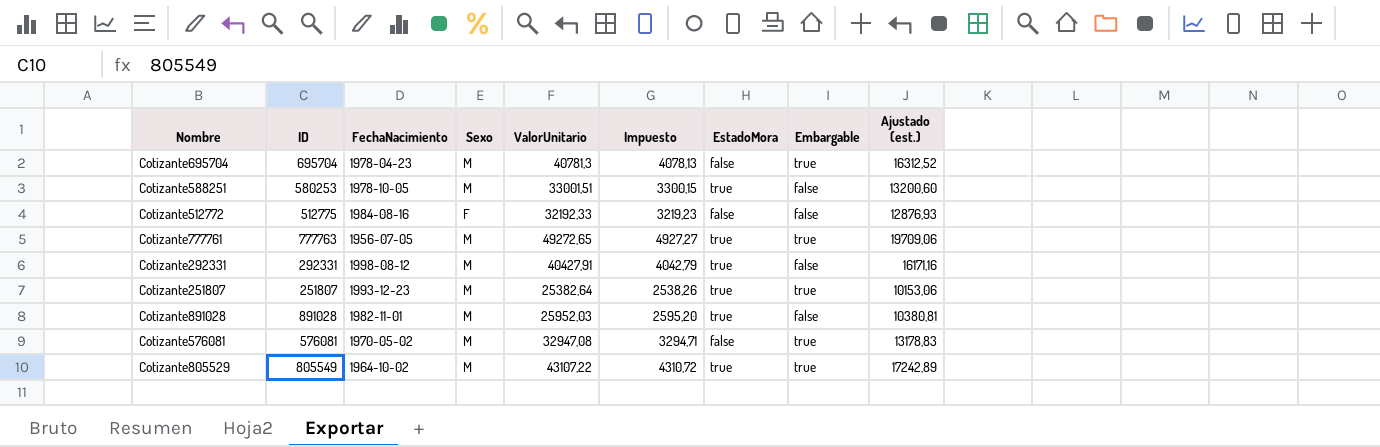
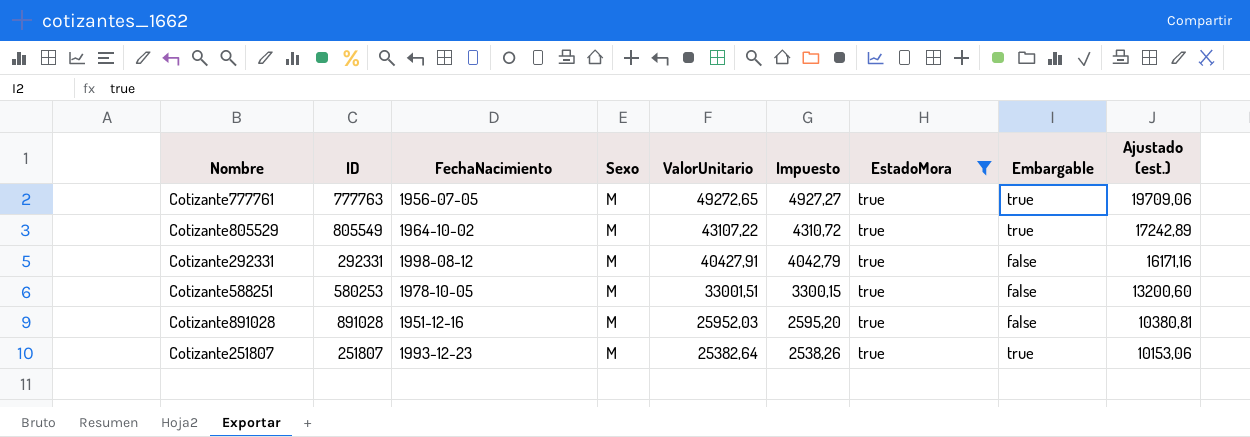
filter: none -> EstadoMora = true
row order: none -> ValorUnitario descending
Cotizante891028 | FechaNacimiento: 1982-11-01 -> 1951-12-16

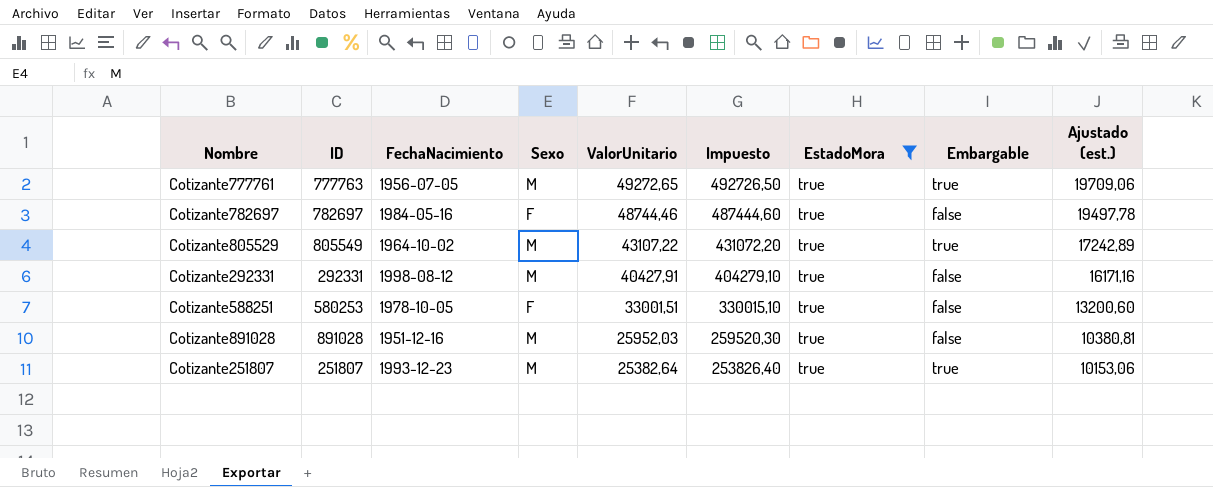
column Impuesto | formula: [ValorUnitario] * 0,1 -> [ValorUnitario] * 10
row Cotizante782697: none -> 782697 | 1984-05-16 | F | 48744,46 | 487444,60 | true | false | 19497,78
Cotizante588251 | Sexo: M -> F

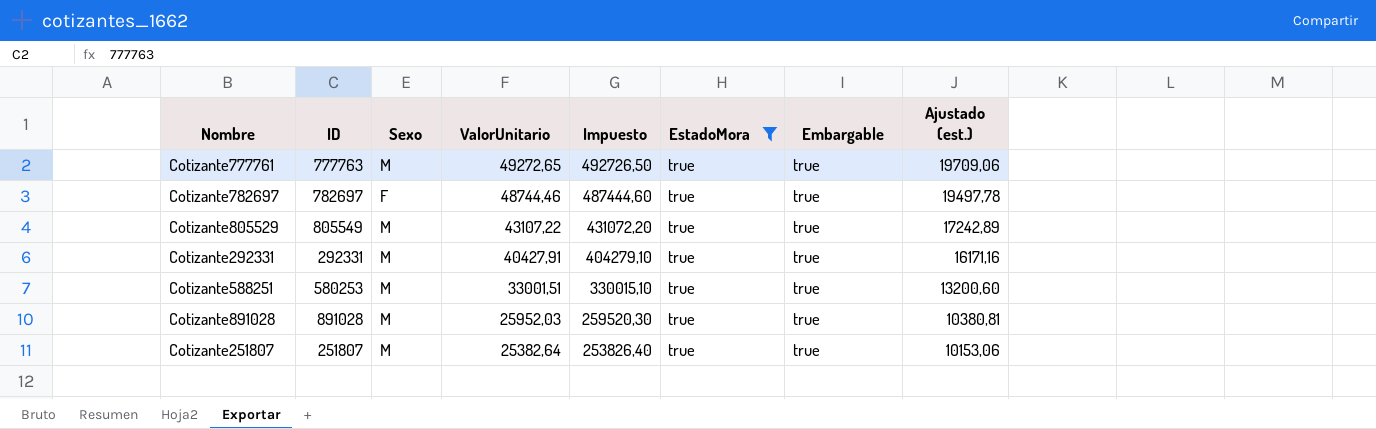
column FechaNacimiento | position: 3 -> none
Cotizante782697 | Embargable: false -> true
Cotizante292331 | Embargable: false -> true
Cotizante588251 | Sexo: F -> M
Cotizante588251 | Embargable: false -> true
Cotizante891028 | Embargable: false -> true

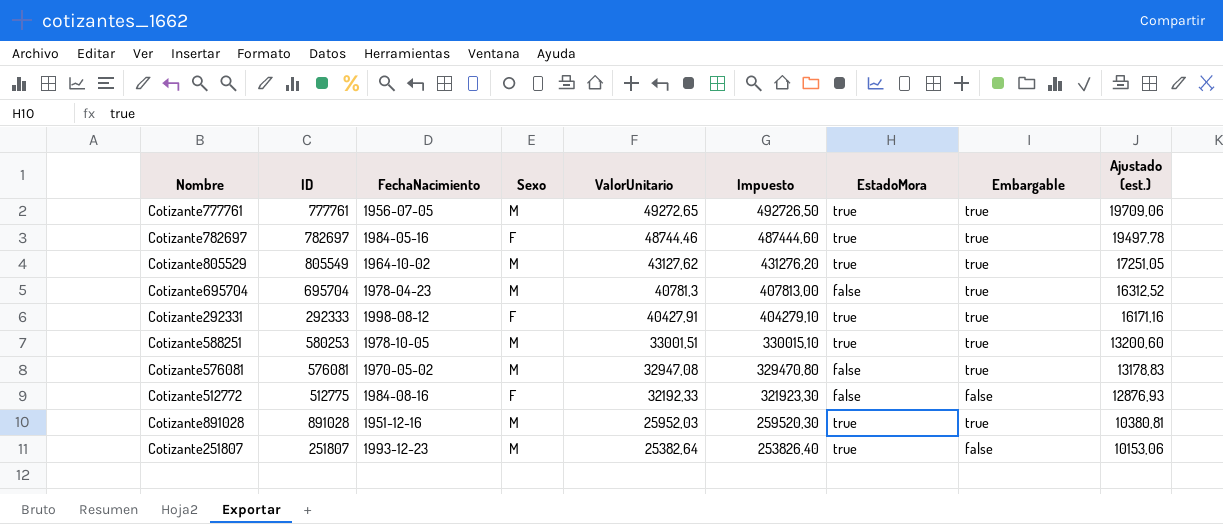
filter: EstadoMora = true -> none
column FechaNacimiento | position: none -> 3
Cotizante777761 | ID: 777763 -> 777761
Cotizante805529 | ValorUnitario: 43107,22 -> 43127,62
Cotizante805529 | Impuesto: 431072,20 -> 431276,20
Cotizante805529 | Ajustado (est.): 17242,89 -> 17251,05
Cotizante292331 | ID: 292331 -> 292333
Cotizante292331 | Sexo: M -> F
Cotizante251807 | Embargable: true -> false

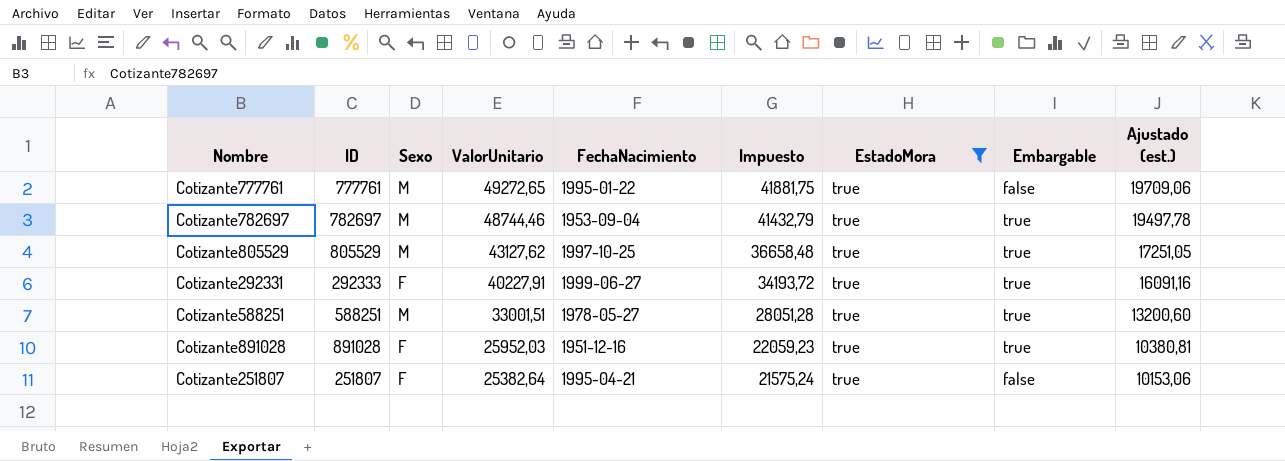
filter: none -> EstadoMora = true
column FechaNacimiento | position: 3 -> 5
column Impuesto | formula: [ValorUnitario] * 10 -> [ValorUnitario] * 0,85
Cotizante777761 | FechaNacimiento: 1956-07-05 -> 1995-01-22
Cotizante777761 | Embargable: true -> false
Cotizante782697 | Sexo: F -> M
Cotizante782697 | FechaNacimiento: 1984-05-16 -> 1953-09-04
Cotizante805529 | ID: 805549 -> 805529
Cotizante805529 | FechaNacimiento: 1964-10-02 -> 1997-10-25
Cotizante292331 | ValorUnitario: 40427,91 -> 40227,91
Cotizante292331 | FechaNacimiento: 1998-08-12 -> 1999-06-27
Cotizante292331 | Ajustado (est.): 16171,16 -> 16091,16
Cotizante588251 | ID: 580253 -> 588251
Cotizante588251 | FechaNacimiento: 1978-10-05 -> 1978-05-27
Cotizante891028 | Sexo: M -> F
Cotizante251807 | Sexo: M -> F
Cotizante251807 | FechaNacimiento: 1993-12-23 -> 1995-04-21

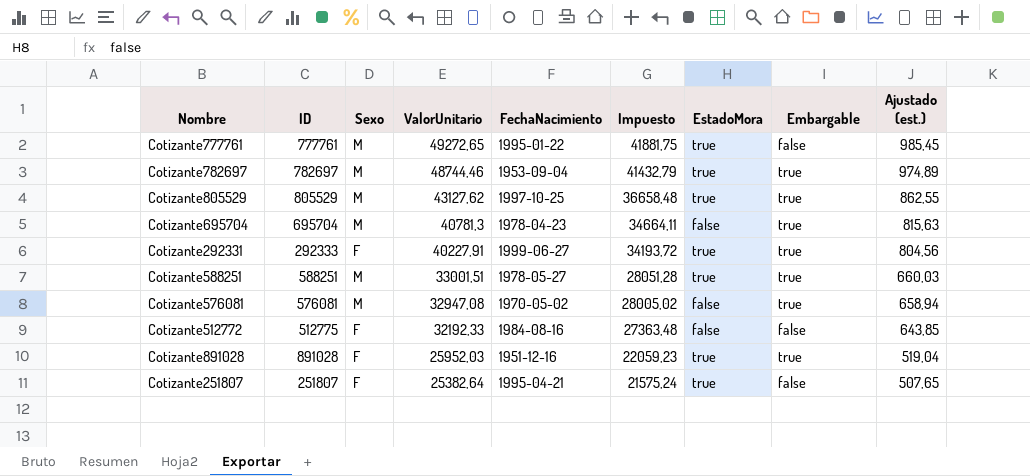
filter: EstadoMora = true -> none
column Ajustado (est.) | formula: [ValorUnitario] * 0,4 -> [ValorUnitario] * 0,02

